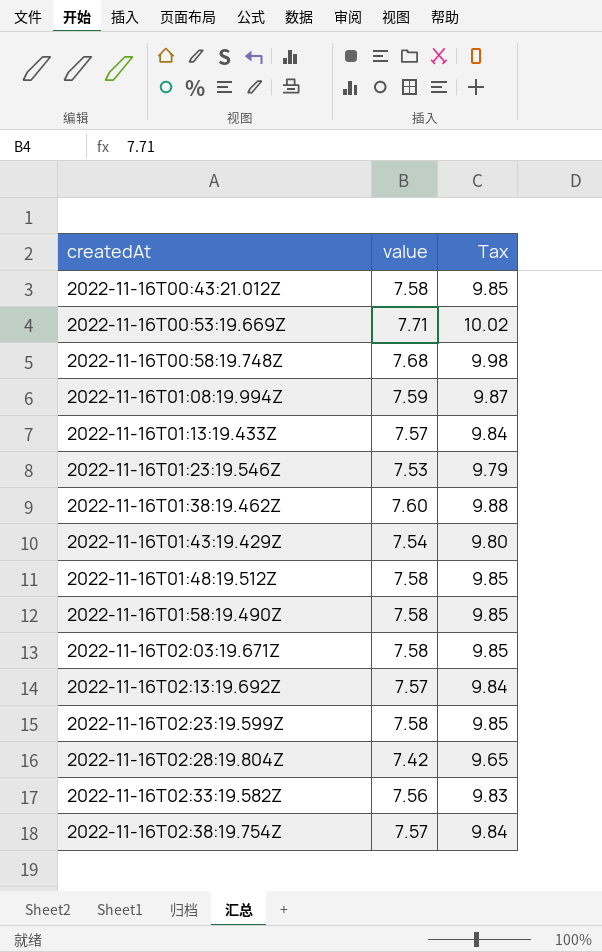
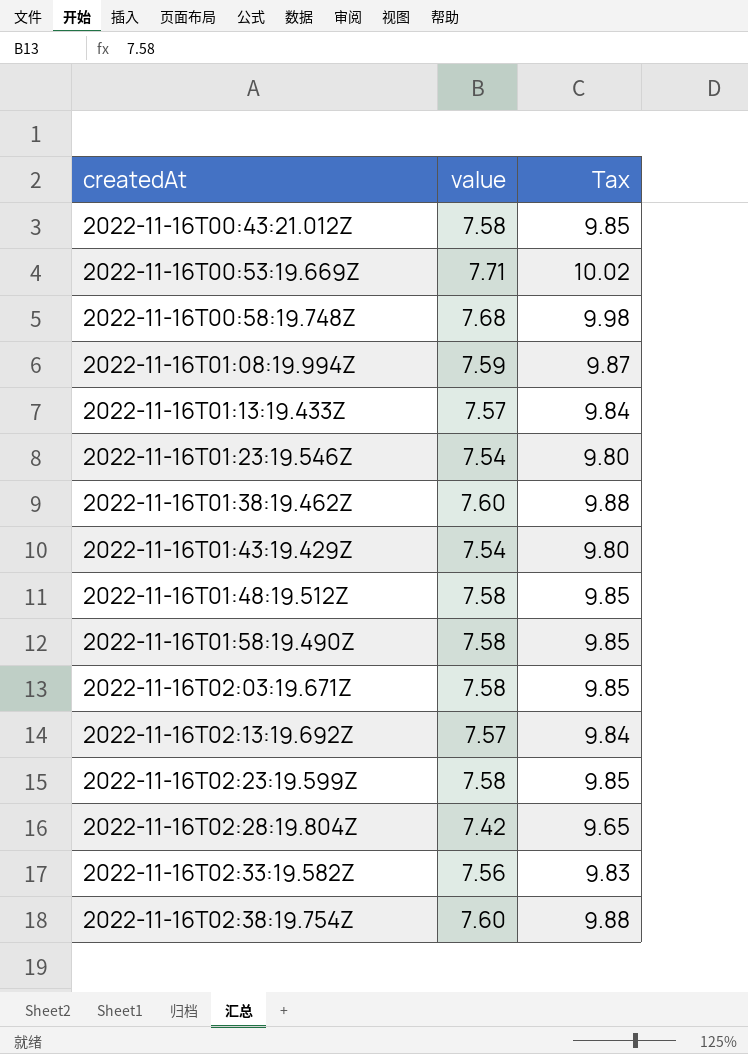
2022-11-16T01:23:19.546Z | value: 7.53 -> 7.54
2022-11-16T01:23:19.546Z | Tax: 9.79 -> 9.80
2022-11-16T02:38:19.754Z | value: 7.57 -> 7.60
2022-11-16T02:38:19.754Z | Tax: 9.84 -> 9.88

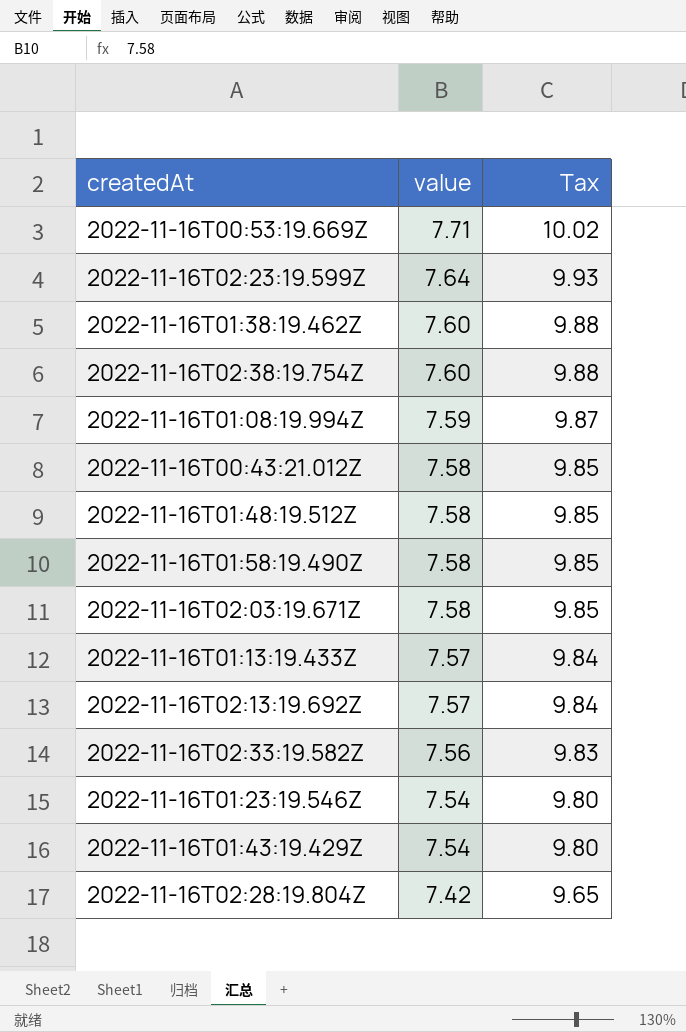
row order: createdAt ascending -> value descending
row 2022-11-16T00:58:19.748Z: 7.68 | 9.98 -> none
2022-11-16T02:23:19.599Z | value: 7.58 -> 7.64
2022-11-16T02:23:19.599Z | Tax: 9.85 -> 9.93

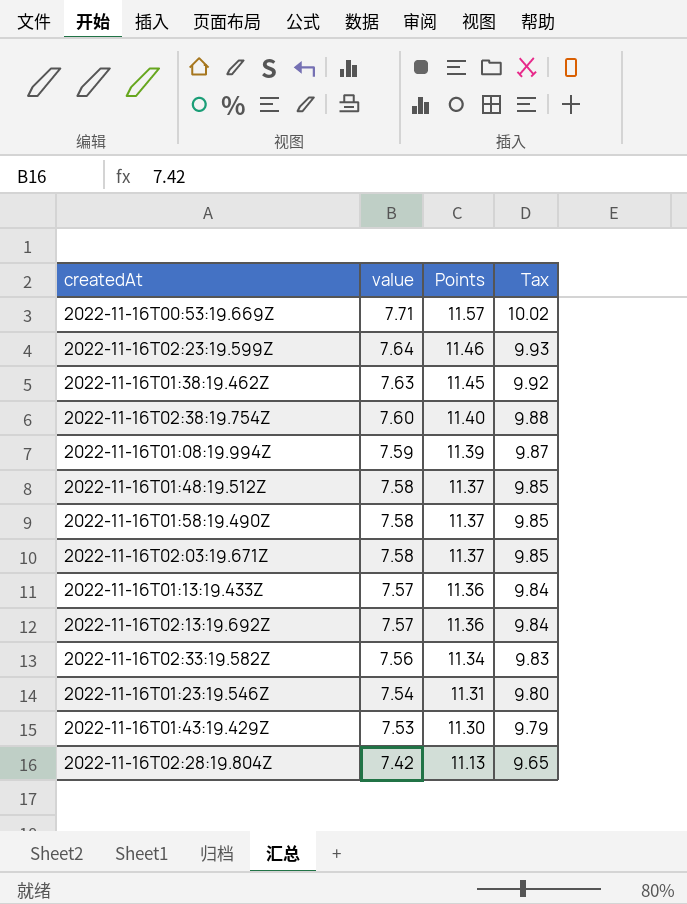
column Points | formula: none -> [value] * 1.5
row 2022-11-16T00:43:21.012Z: 7.58 | 9.85 -> none
2022-11-16T01:38:19.462Z | value: 7.60 -> 7.63
2022-11-16T01:38:19.462Z | Tax: 9.88 -> 9.92
2022-11-16T01:43:19.429Z | value: 7.54 -> 7.53
2022-11-16T01:43:19.429Z | Tax: 9.80 -> 9.79

